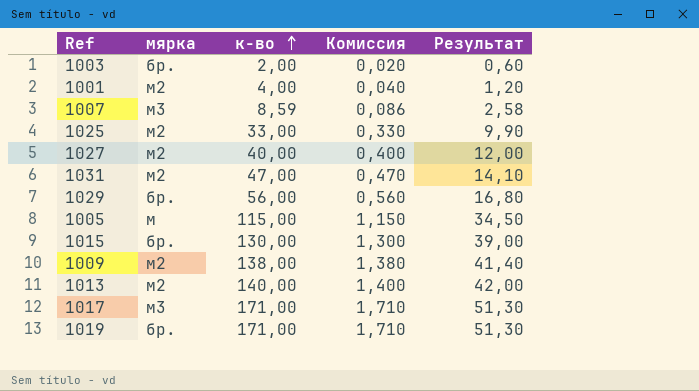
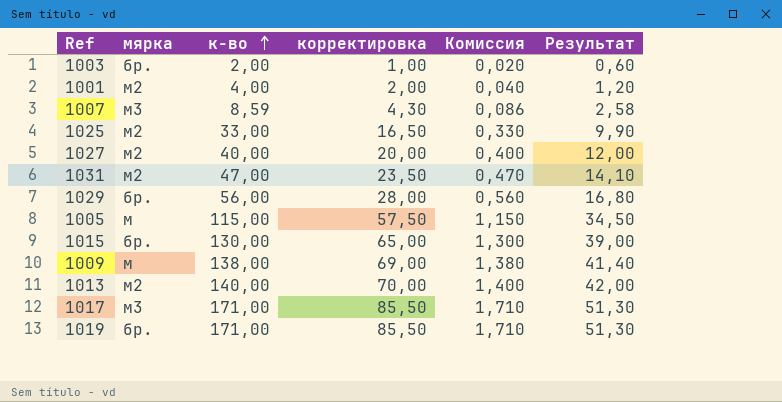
column корректировка | formula: none -> [к-во] * 0,5
1009 | мярка: м2 -> м

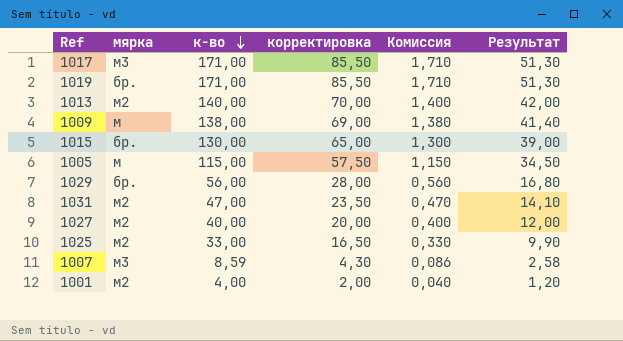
row order: к-во ascending -> к-во descending
row 1003: бр. | 2,00 | 1,00 | 0,020 | 0,60 -> none

